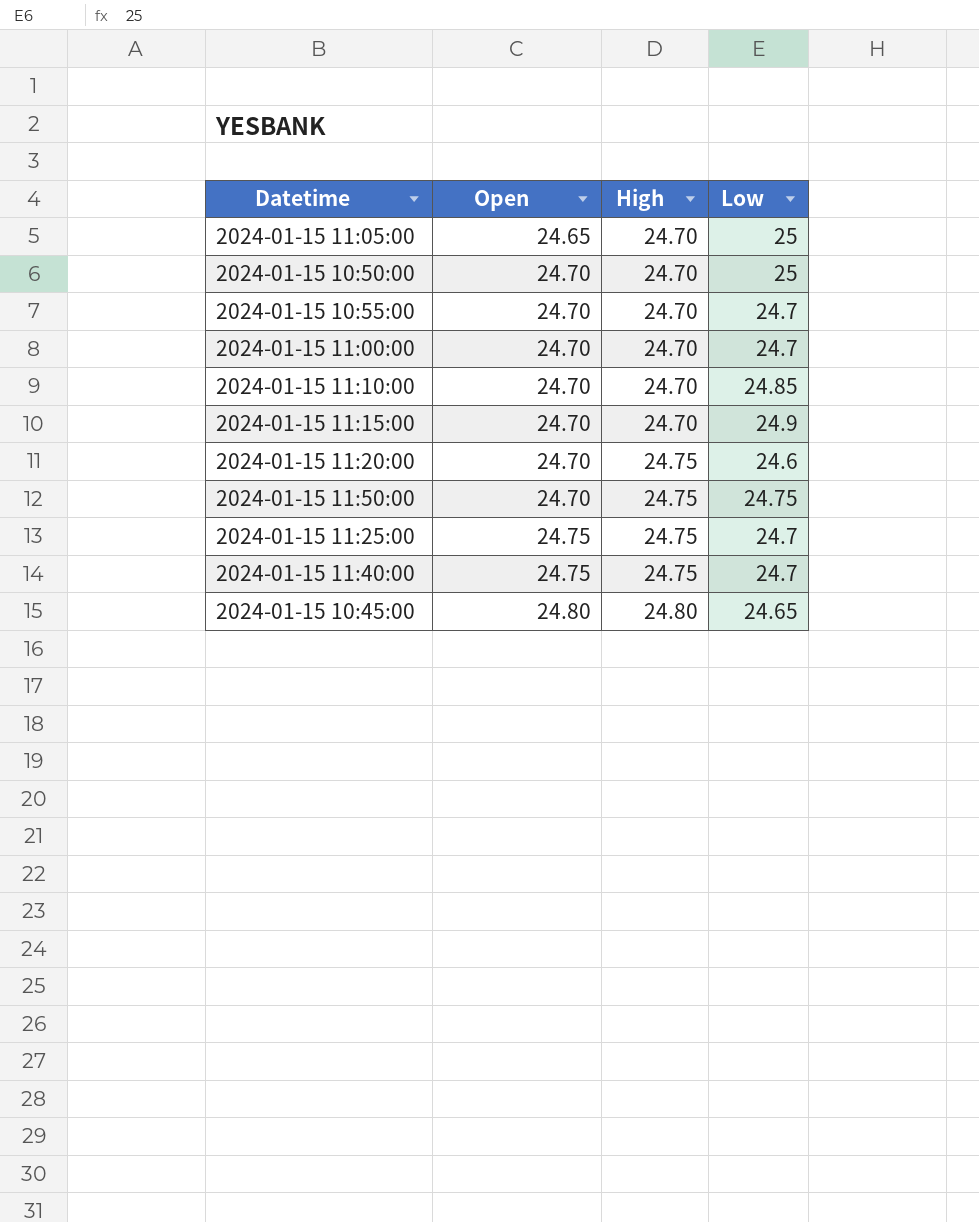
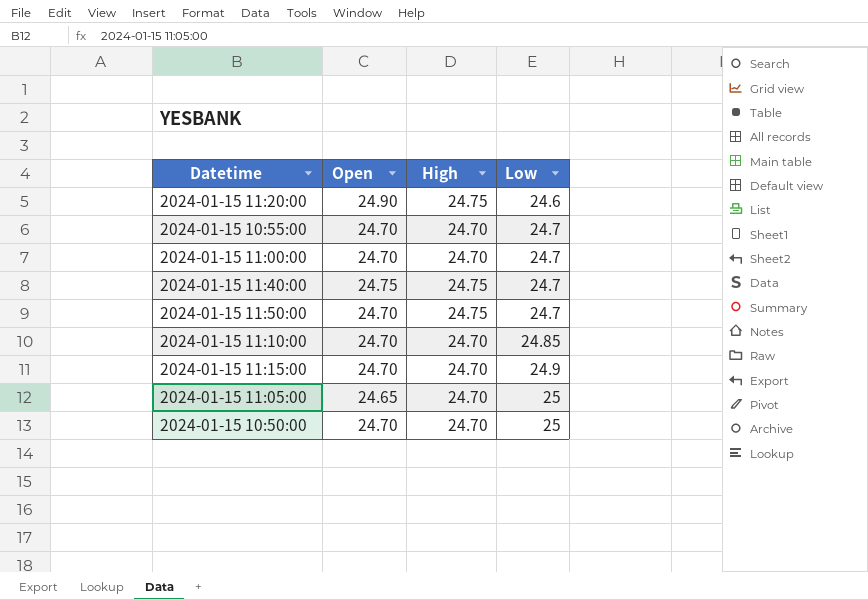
row order: Open ascending -> Low ascending
row 2024-01-15 11:25:00: 24.75 | 24.75 | 24.7 -> none
row 2024-01-15 10:45:00: 24.80 | 24.80 | 24.65 -> none
2024-01-15 11:20:00 | Open: 24.70 -> 24.90
2024-01-15 11:50:00 | Low: 24.75 -> 24.7

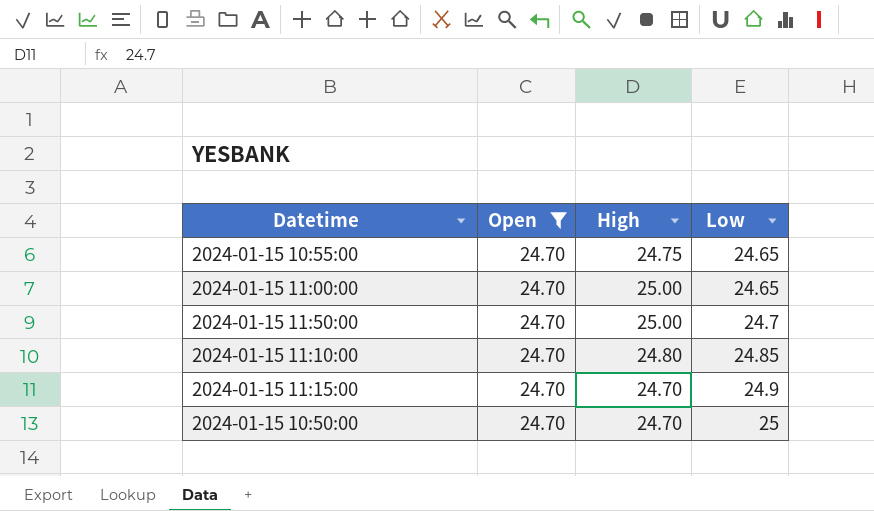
filter: none -> Open = 24.70
2024-01-15 10:55:00 | High: 24.70 -> 24.75
2024-01-15 10:55:00 | Low: 24.7 -> 24.65
2024-01-15 11:00:00 | High: 24.70 -> 25.00
2024-01-15 11:00:00 | Low: 24.7 -> 24.65
2024-01-15 11:50:00 | High: 24.75 -> 25.00
2024-01-15 11:10:00 | High: 24.70 -> 24.80

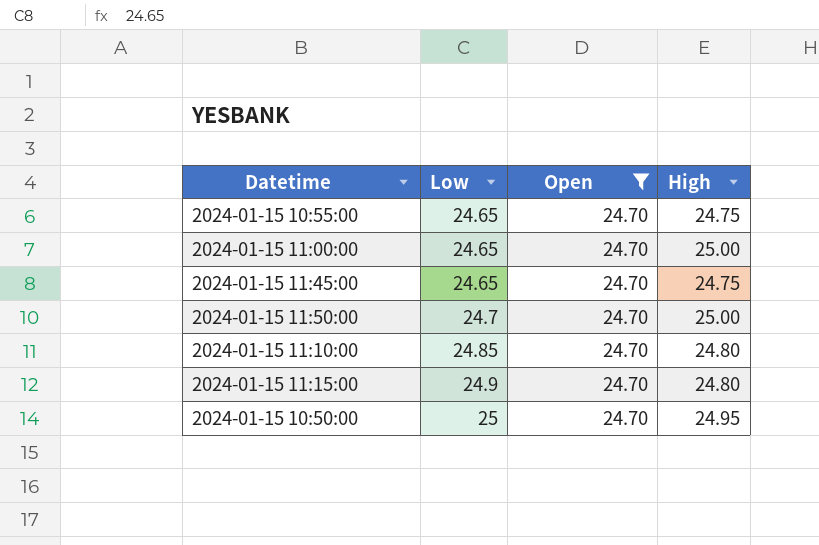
column Low | position: 4 -> 2
row 2024-01-15 11:45:00: none -> 24.65 | 24.70 | 24.75
2024-01-15 11:15:00 | High: 24.70 -> 24.80
2024-01-15 10:50:00 | High: 24.70 -> 24.95

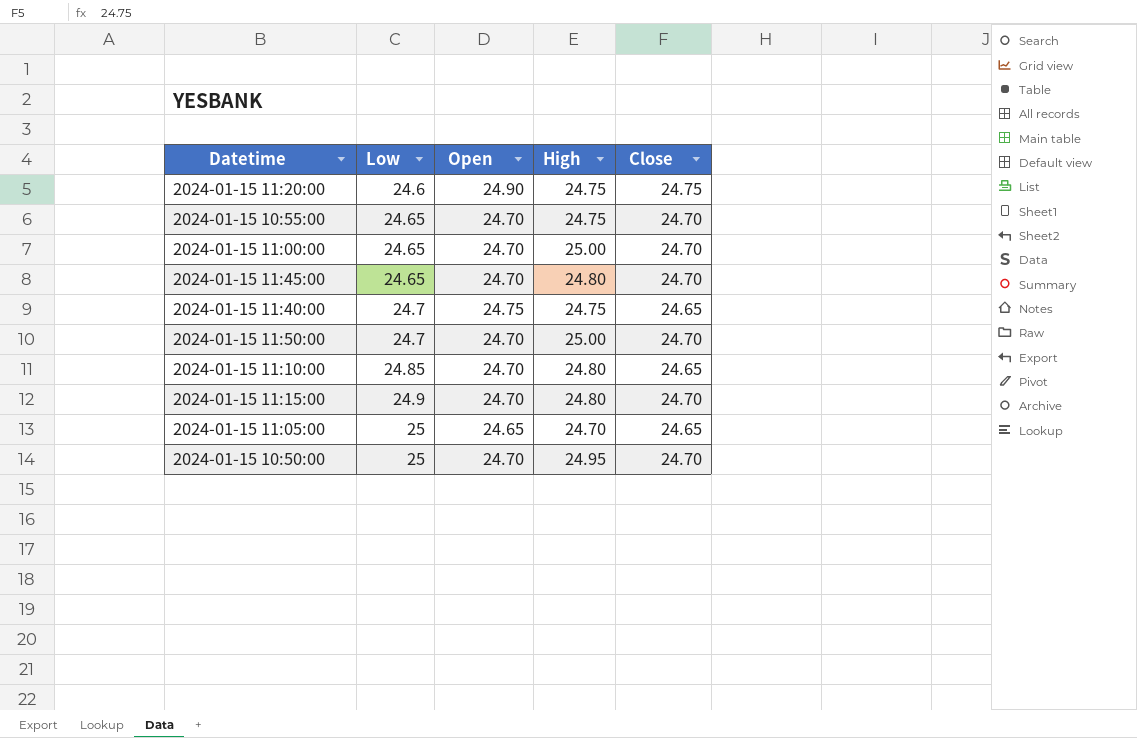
filter: Open = 24.70 -> none
column Close | position: none -> 5
2024-01-15 11:45:00 | High: 24.75 -> 24.80

